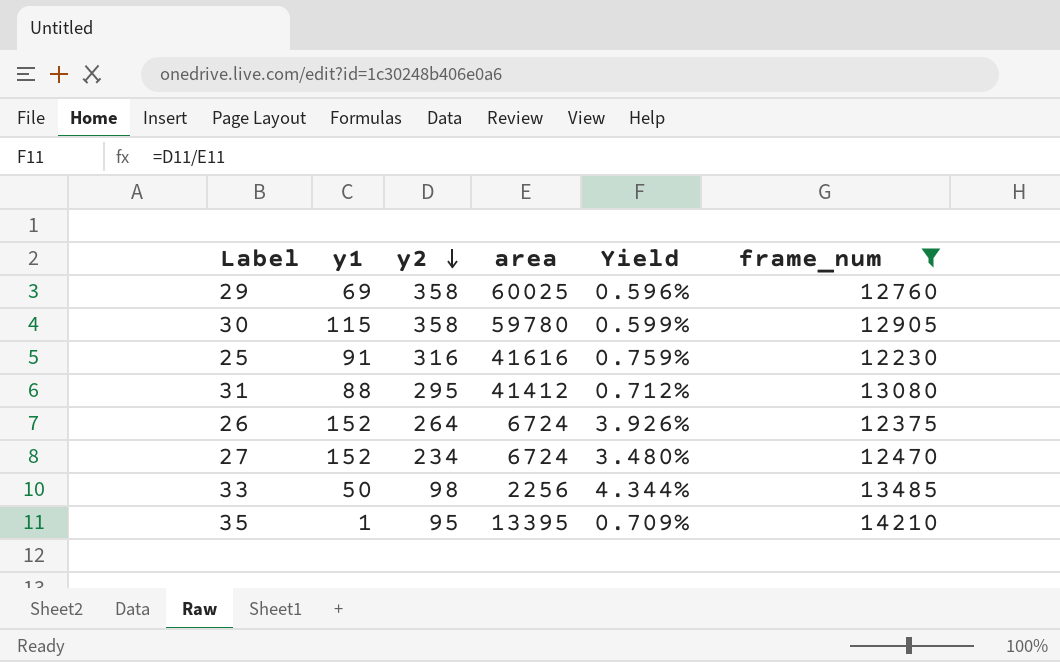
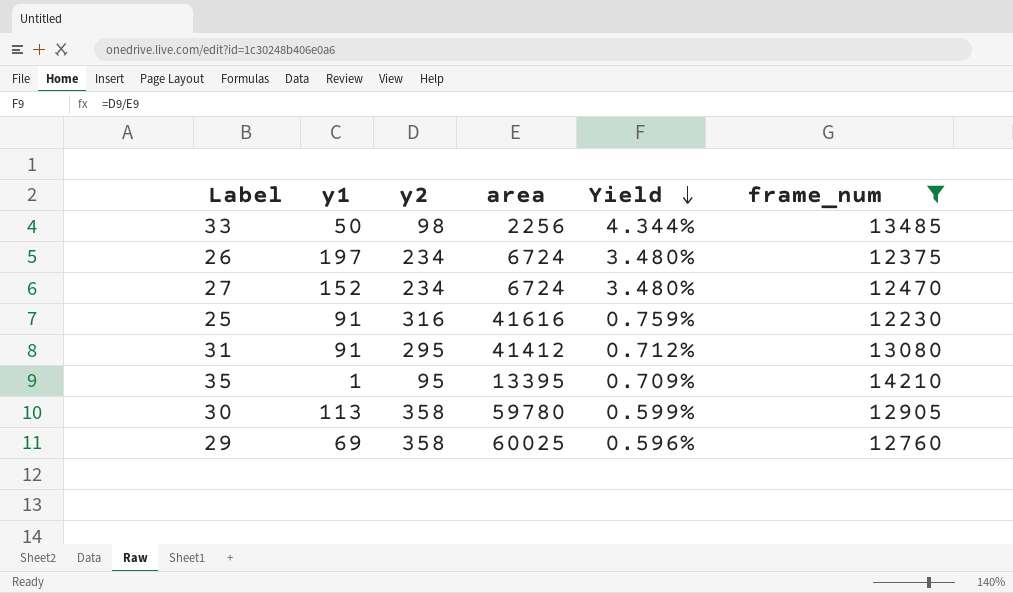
row order: y2 descending -> Yield descending
26 | y1: 152 -> 197
26 | y2: 264 -> 234
26 | Yield: 3.926% -> 3.480%
31 | y1: 88 -> 91
30 | y1: 115 -> 113

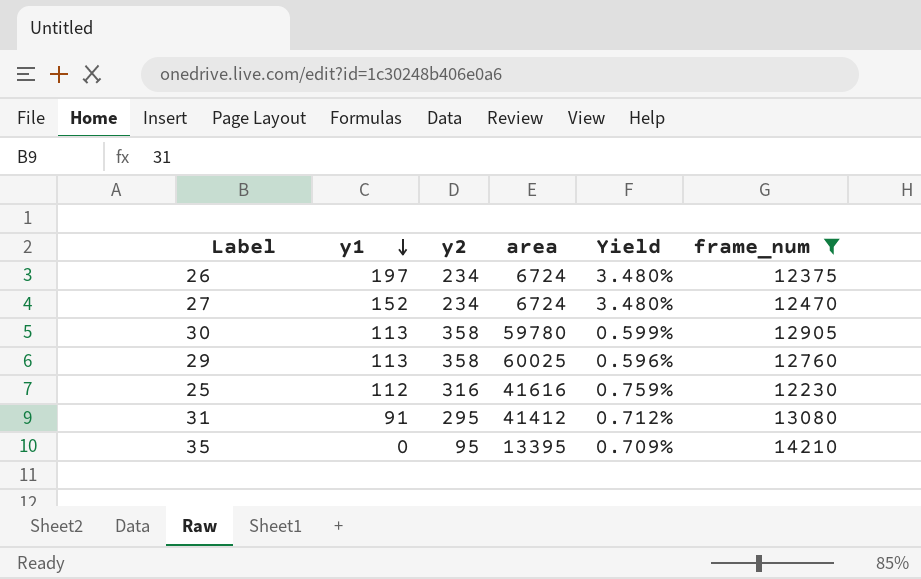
row order: Yield descending -> y1 descending
row 33: 50 | 98 | 2256 | 4.344% | 13485 -> none
29 | y1: 69 -> 113
25 | y1: 91 -> 112
35 | y1: 1 -> 0

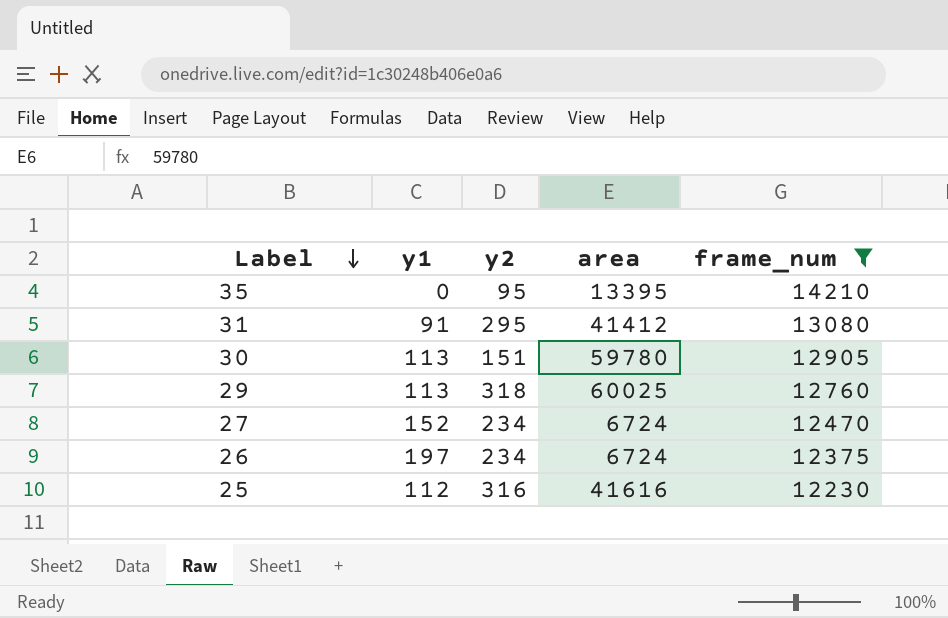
row order: y1 descending -> Label descending
column Yield | formula: [y2] / [area] -> none
30 | y2: 358 -> 151
29 | y2: 358 -> 318

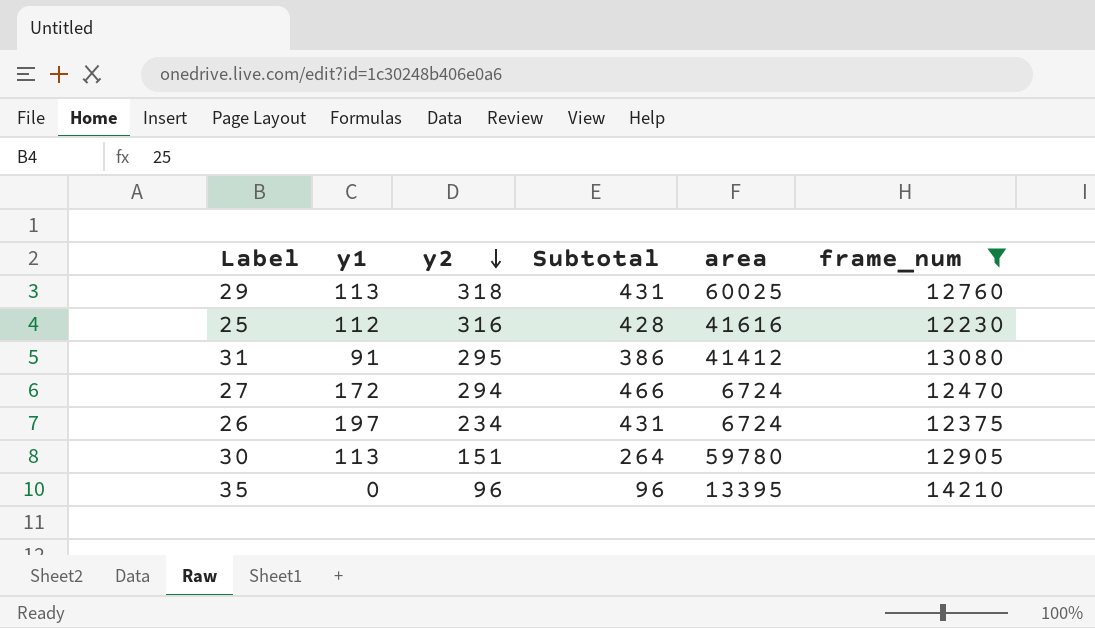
row order: Label descending -> y2 descending
column Subtotal | formula: none -> [y1] + [y2]
27 | y1: 152 -> 172
27 | y2: 234 -> 294
35 | y2: 95 -> 96

